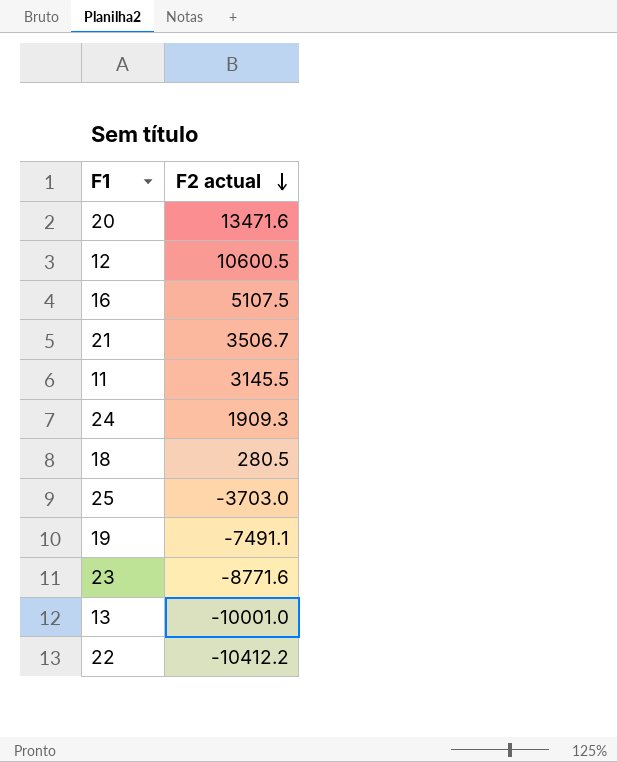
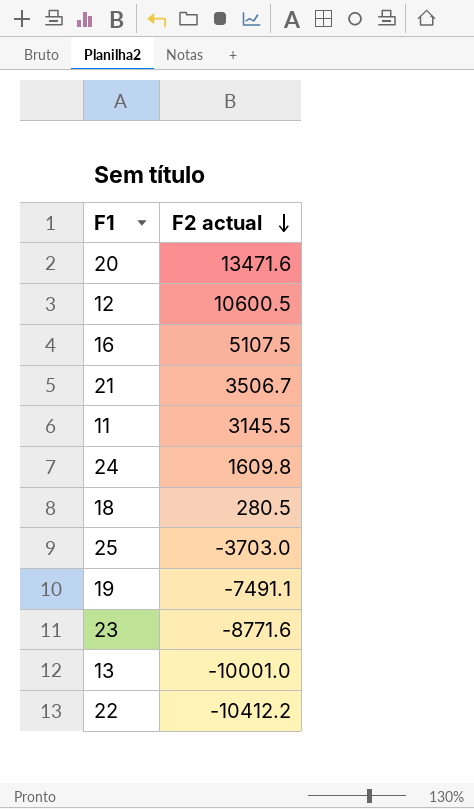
24 | F2 actual: 1909.3 -> 1609.8

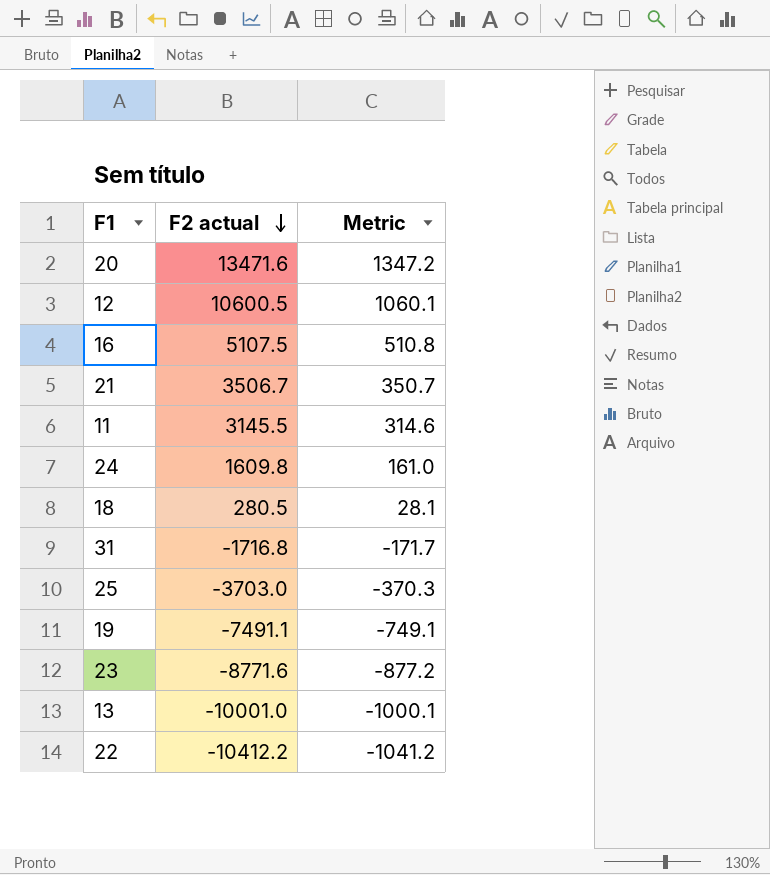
column Metric | formula: none -> [F2 actual] * 0.1
row 31: none -> -1716.8 | -171.7

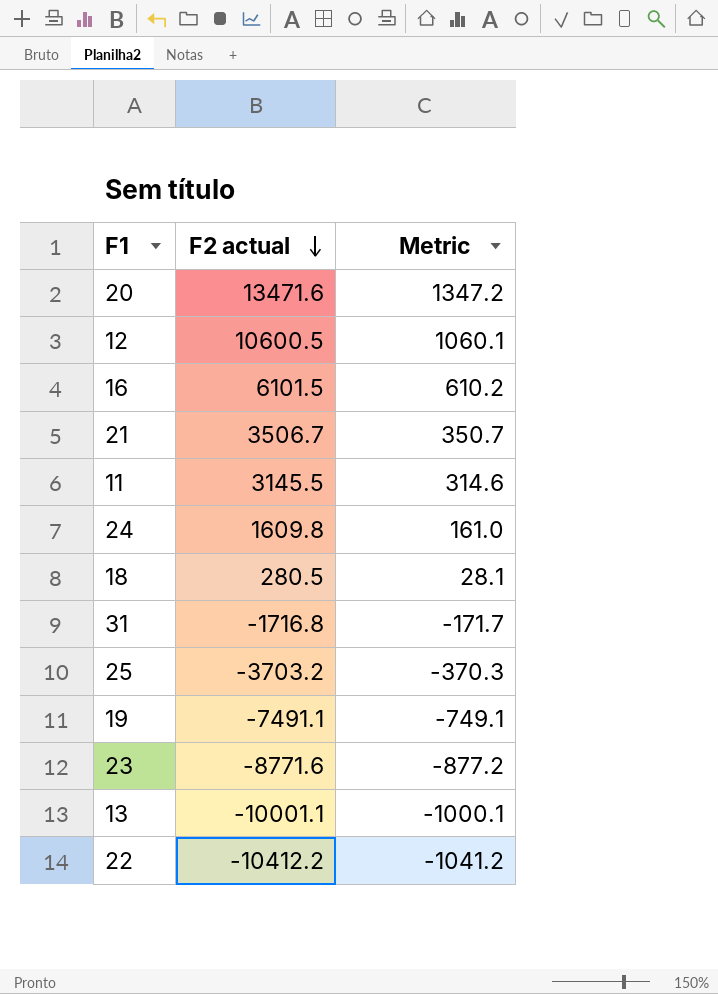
16 | F2 actual: 5107.5 -> 6101.5
16 | Metric: 510.8 -> 610.2
25 | F2 actual: -3703.0 -> -3703.2
13 | F2 actual: -10001.0 -> -10001.1

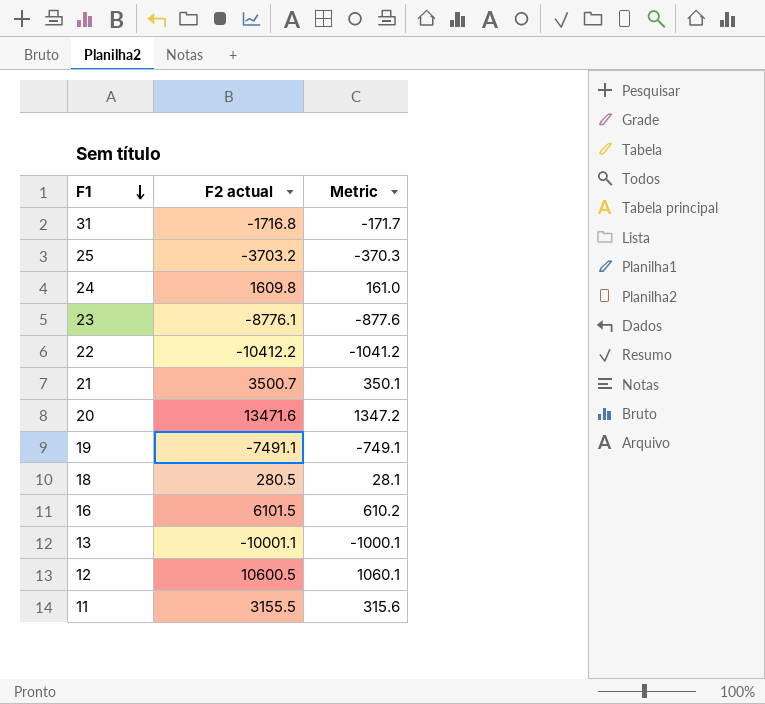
row order: F2 actual descending -> F1 descending
23 | F2 actual: -8771.6 -> -8776.1
23 | Metric: -877.2 -> -877.6
21 | F2 actual: 3506.7 -> 3500.7
21 | Metric: 350.7 -> 350.1
11 | F2 actual: 3145.5 -> 3155.5
11 | Metric: 314.6 -> 315.6

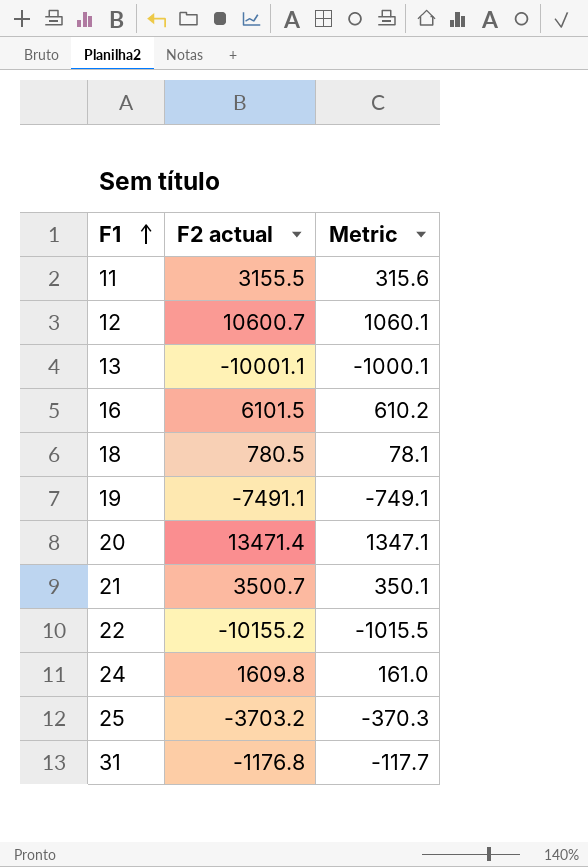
row order: F1 descending -> F1 ascending
row 23: -8776.1 | -877.6 -> none
12 | F2 actual: 10600.5 -> 10600.7
18 | F2 actual: 280.5 -> 780.5
18 | Metric: 28.1 -> 78.1
20 | F2 actual: 13471.6 -> 13471.4
20 | Metric: 1347.2 -> 1347.1
22 | F2 actual: -10412.2 -> -10155.2
22 | Metric: -1041.2 -> -1015.5
31 | F2 actual: -1716.8 -> -1176.8
31 | Metric: -171.7 -> -117.7

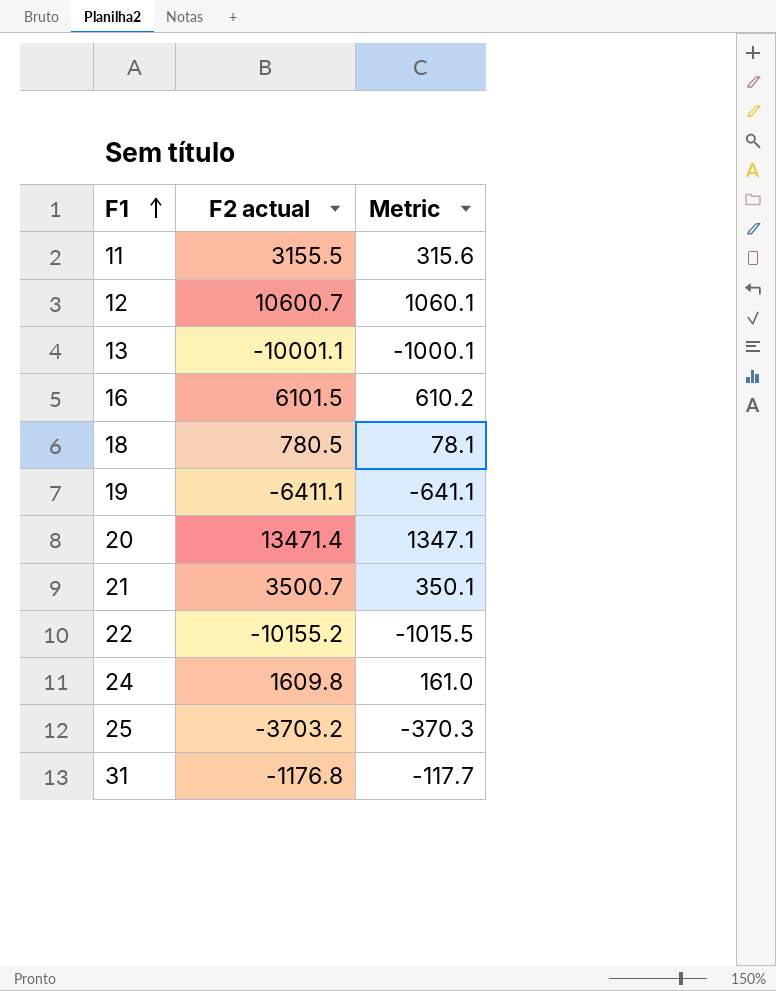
19 | F2 actual: -7491.1 -> -6411.1
19 | Metric: -749.1 -> -641.1

